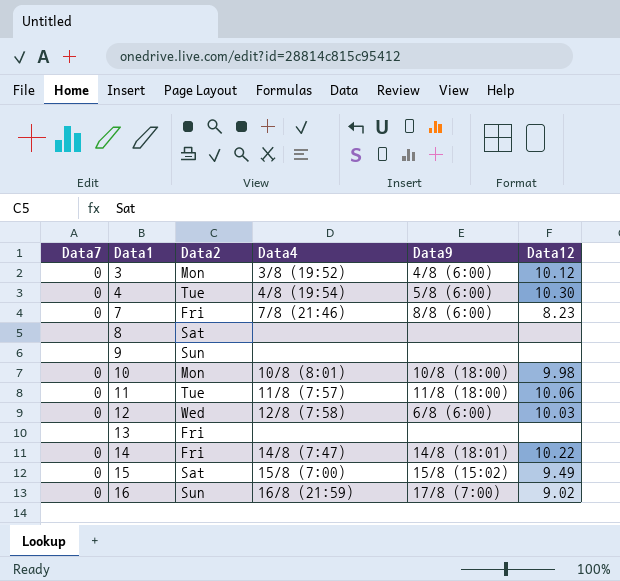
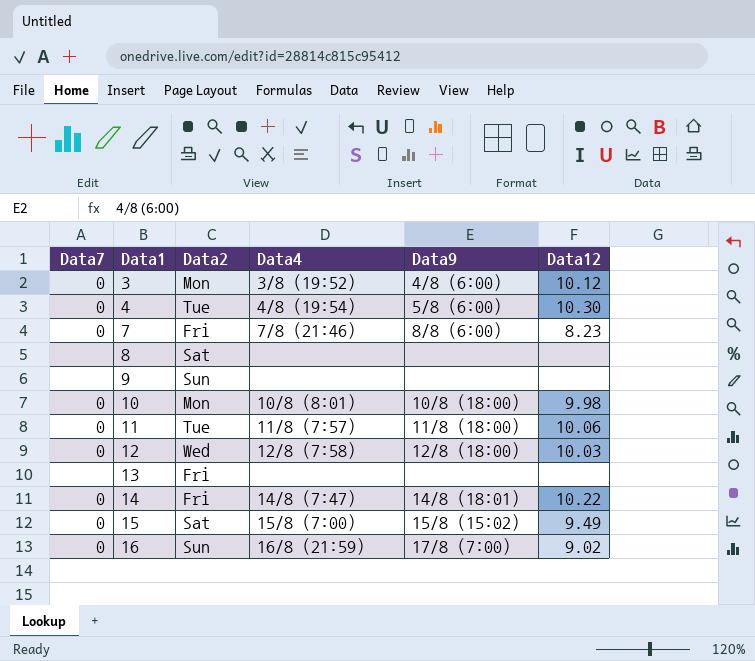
12 | Data9: 6/8 (6:00) -> 12/8 (18:00)

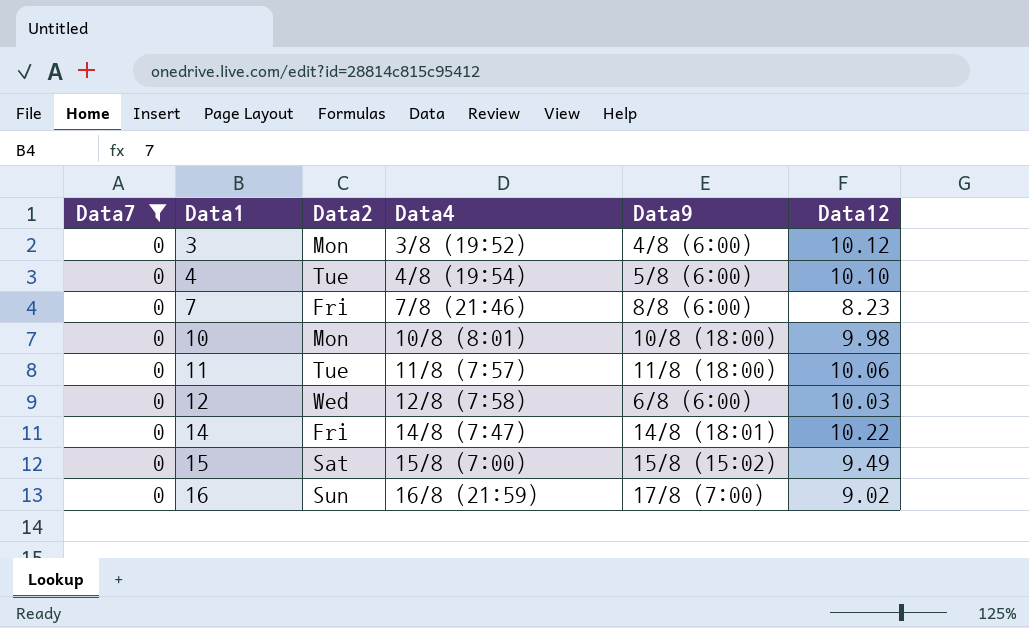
filter: none -> Data7 = 0
4 | Data12: 10.30 -> 10.10
12 | Data9: 12/8 (18:00) -> 6/8 (6:00)

